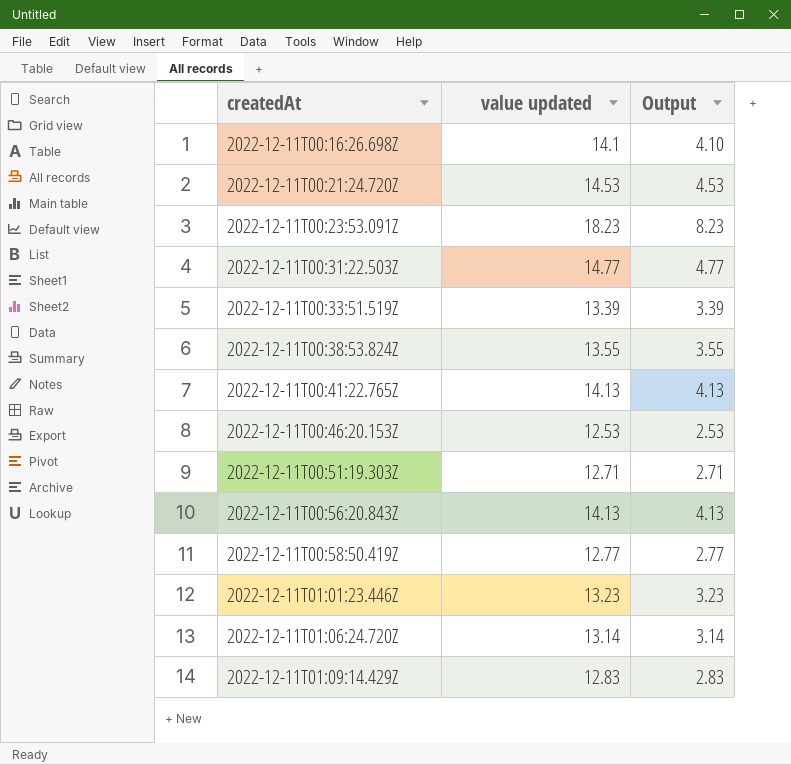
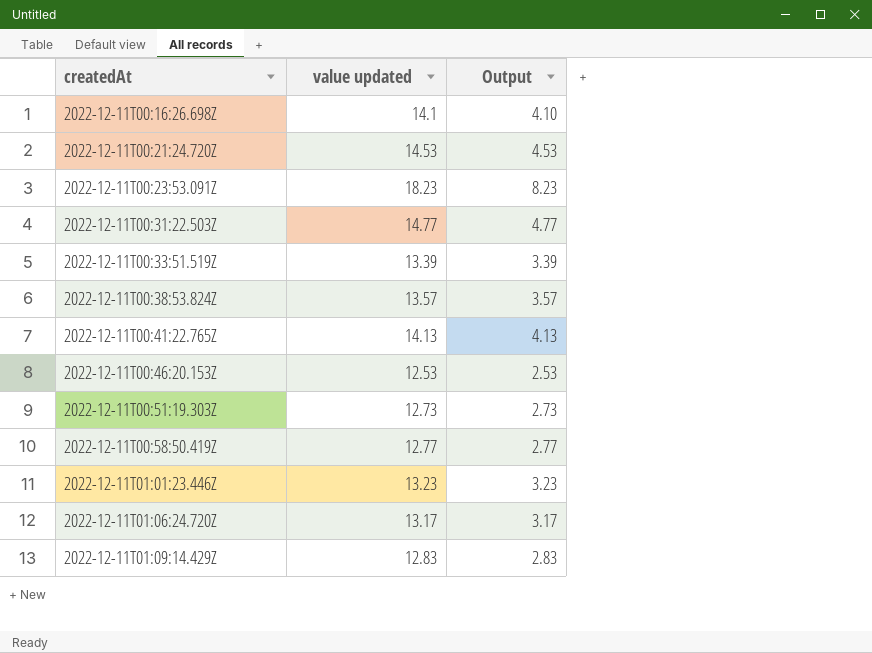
row 2022-12-11T00:56:20.843Z: 14.13 | 4.13 -> none
2022-12-11T00:38:53.824Z | value updated: 13.55 -> 13.57
2022-12-11T00:38:53.824Z | Output: 3.55 -> 3.57
2022-12-11T00:51:19.303Z | value updated: 12.71 -> 12.73
2022-12-11T00:51:19.303Z | Output: 2.71 -> 2.73
2022-12-11T01:06:24.720Z | value updated: 13.14 -> 13.17
2022-12-11T01:06:24.720Z | Output: 3.14 -> 3.17

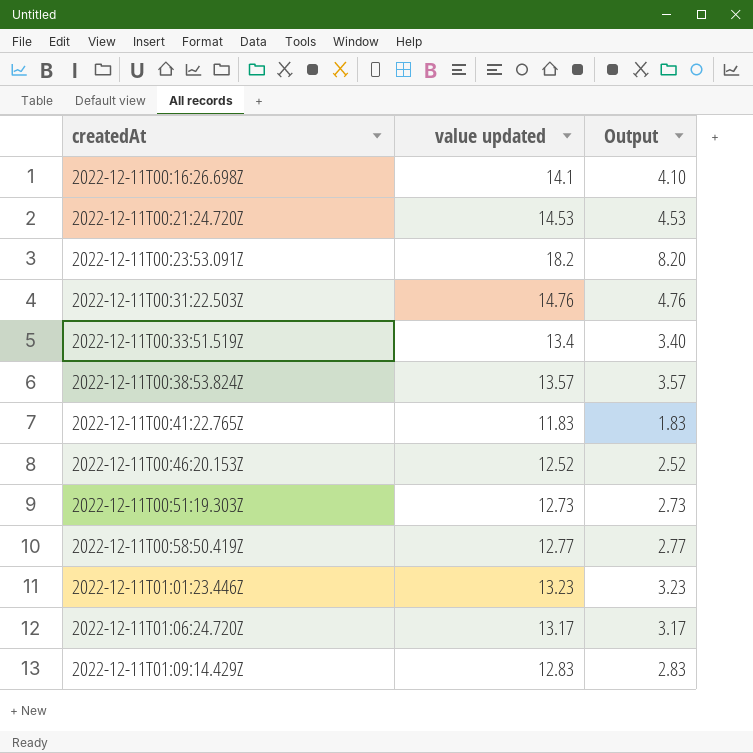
2022-12-11T00:23:53.091Z | value updated: 18.23 -> 18.2
2022-12-11T00:23:53.091Z | Output: 8.23 -> 8.20
2022-12-11T00:31:22.503Z | value updated: 14.77 -> 14.76
2022-12-11T00:31:22.503Z | Output: 4.77 -> 4.76
2022-12-11T00:33:51.519Z | value updated: 13.39 -> 13.4
2022-12-11T00:33:51.519Z | Output: 3.39 -> 3.40
2022-12-11T00:41:22.765Z | value updated: 14.13 -> 11.83
2022-12-11T00:41:22.765Z | Output: 4.13 -> 1.83
2022-12-11T00:46:20.153Z | value updated: 12.53 -> 12.52
2022-12-11T00:46:20.153Z | Output: 2.53 -> 2.52

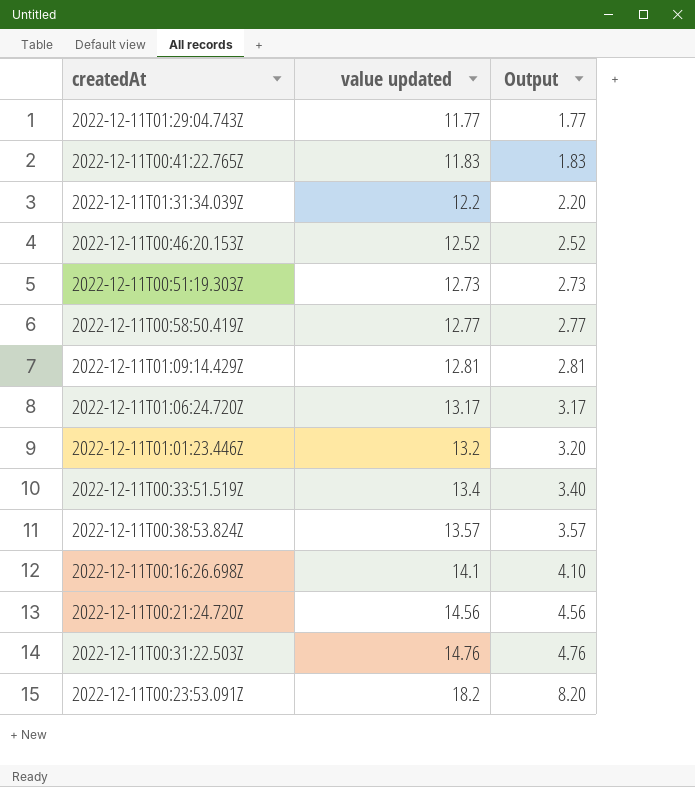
row order: createdAt ascending -> value updated ascending
row 2022-12-11T01:29:04.743Z: none -> 11.77 | 1.77
row 2022-12-11T01:31:34.039Z: none -> 12.2 | 2.20
2022-12-11T01:09:14.429Z | value updated: 12.83 -> 12.81
2022-12-11T01:09:14.429Z | Output: 2.83 -> 2.81
2022-12-11T01:01:23.446Z | value updated: 13.23 -> 13.2
2022-12-11T01:01:23.446Z | Output: 3.23 -> 3.20
2022-12-11T00:21:24.720Z | value updated: 14.53 -> 14.56
2022-12-11T00:21:24.720Z | Output: 4.53 -> 4.56

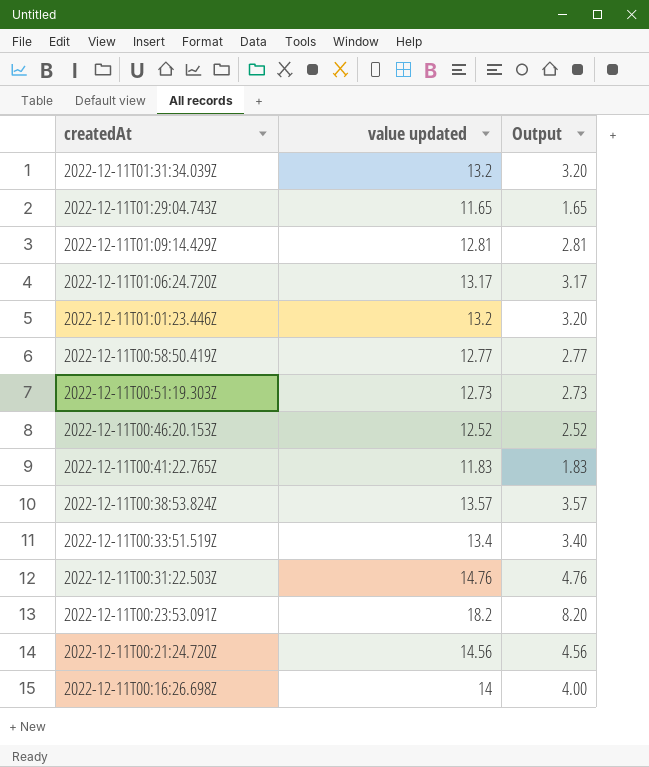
row order: value updated ascending -> createdAt descending
2022-12-11T01:31:34.039Z | value updated: 12.2 -> 13.2
2022-12-11T01:31:34.039Z | Output: 2.20 -> 3.20
2022-12-11T01:29:04.743Z | value updated: 11.77 -> 11.65
2022-12-11T01:29:04.743Z | Output: 1.77 -> 1.65
2022-12-11T00:16:26.698Z | value updated: 14.1 -> 14
2022-12-11T00:16:26.698Z | Output: 4.10 -> 4.00

